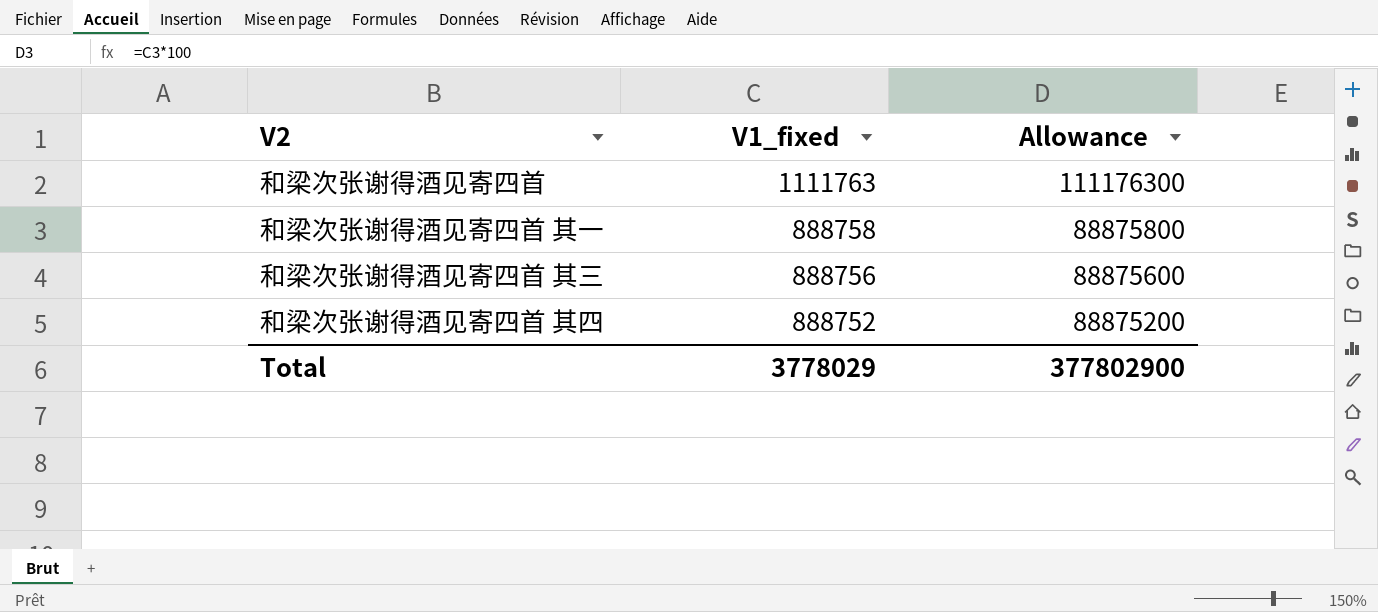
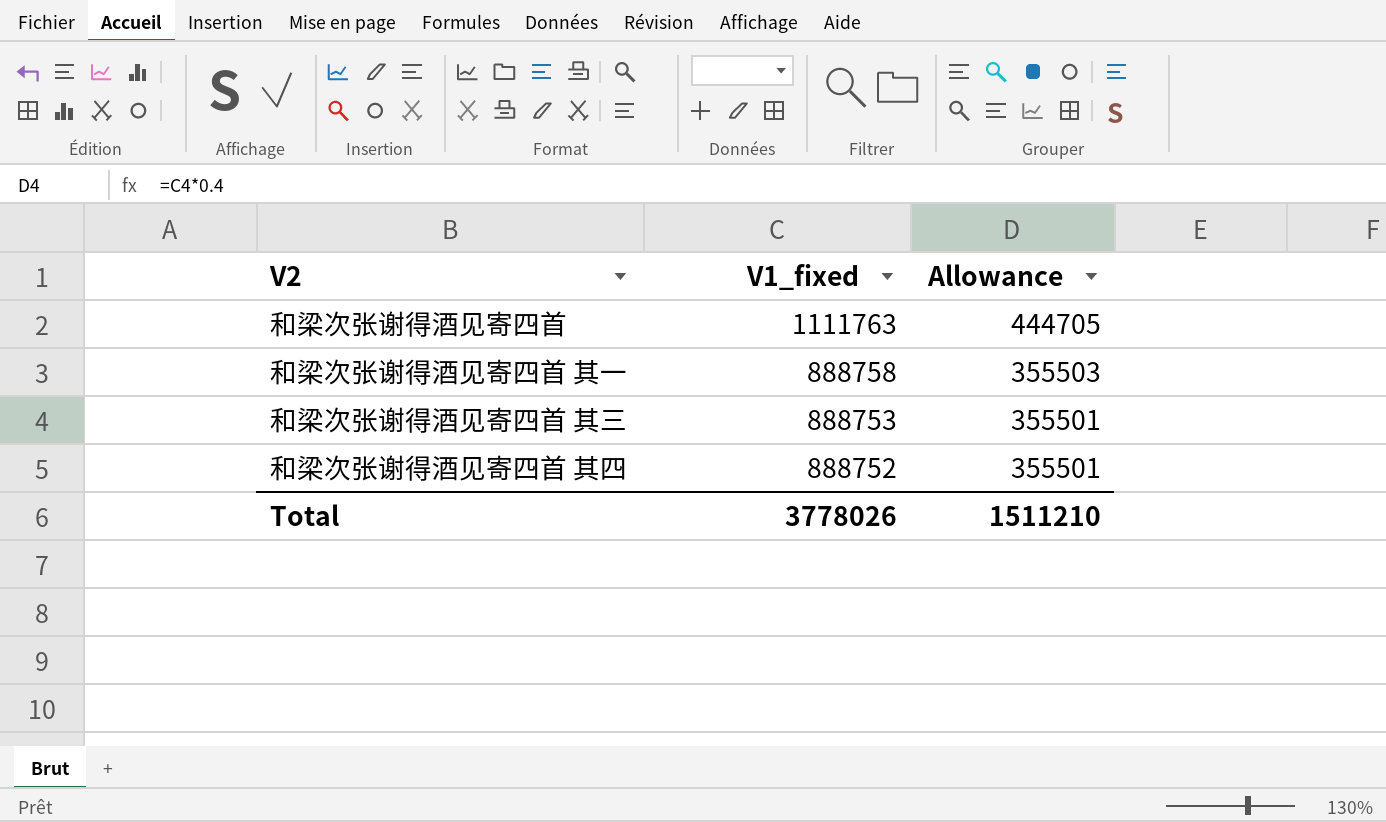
column Allowance | formula: [V1_fixed] * 100 -> [V1_fixed] * 0.4
和梁次张谢得酒见寄四首 其三 | V1_fixed: 888756 -> 888753
Total | V1_fixed: 3778029 -> 3778026
Total | Allowance: 377802900 -> 1511210

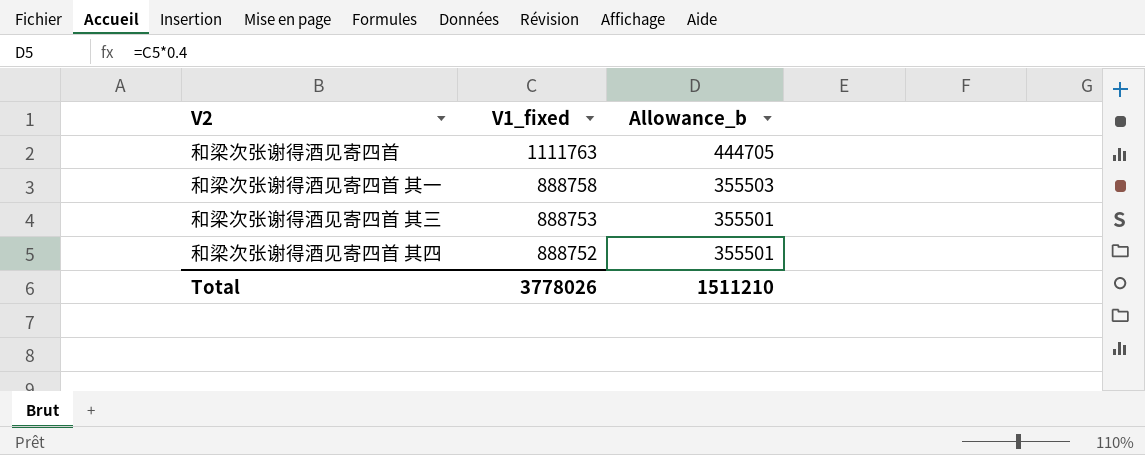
column name: Allowance -> Allowance_b

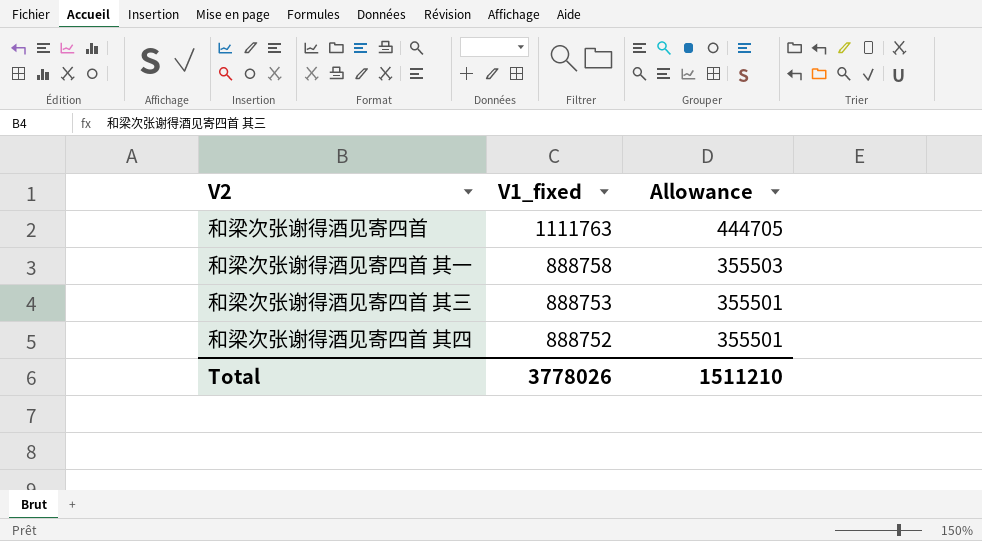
column name: Allowance_b -> Allowance

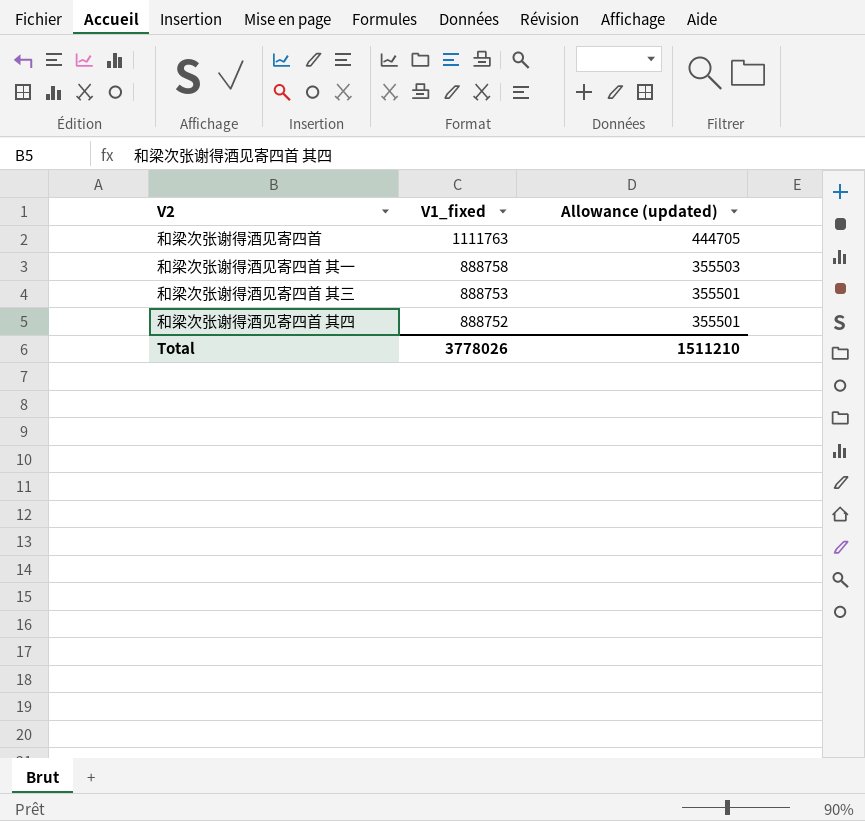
column name: Allowance -> Allowance (updated)

